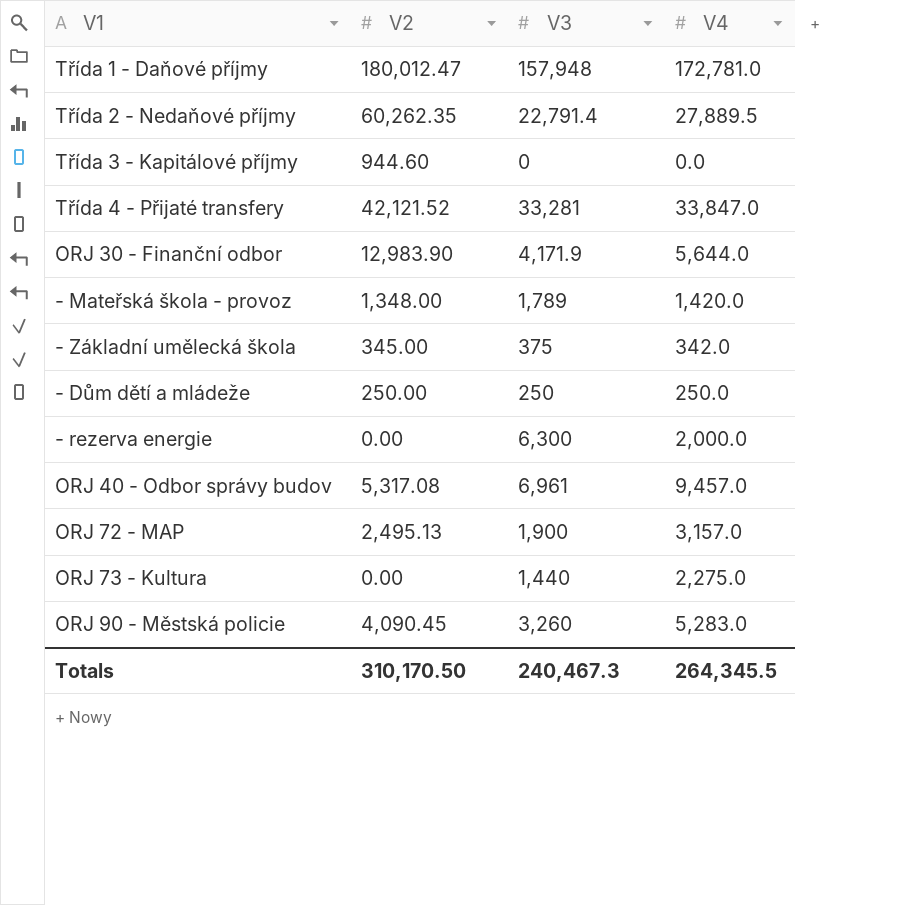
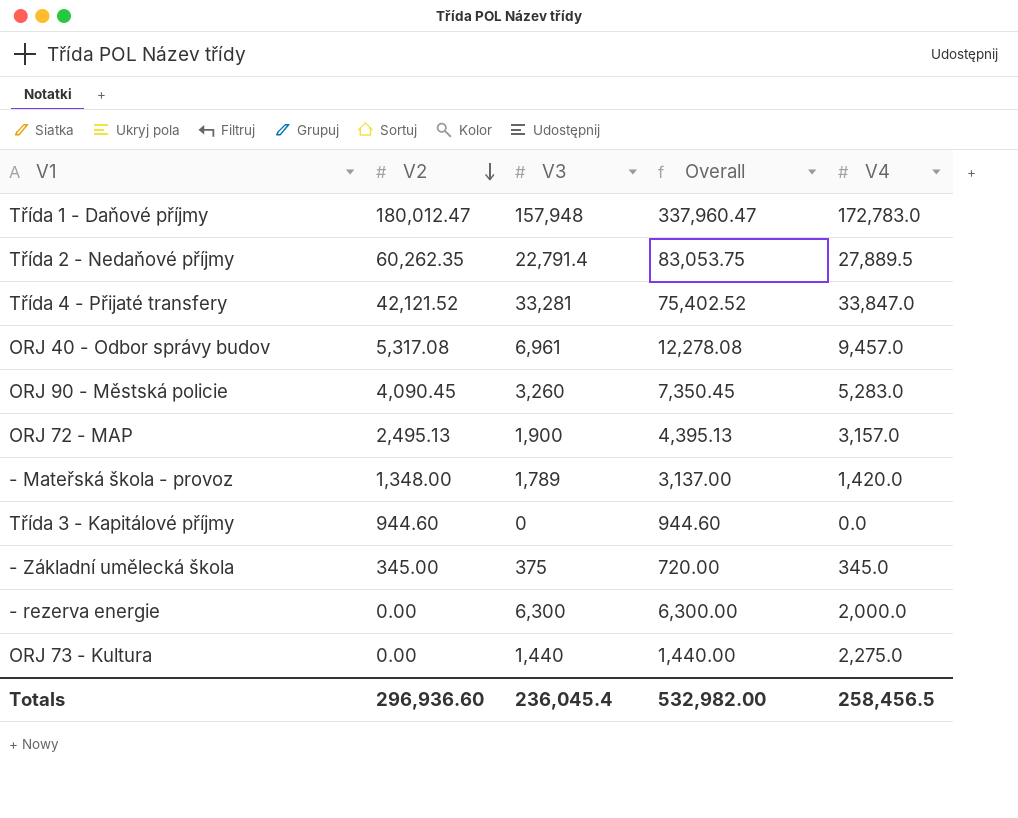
row order: none -> V2 descending
column Overall | formula: none -> [V2] + [V3]
row ORJ 30 - Finanční odbor: 12,983.90 | 4,171.9 | 5,644.0 -> none
row - Dům dětí a mládeže: 250.00 | 250 | 250.0 -> none
Třída 1 - Daňové příjmy | V4: 172,781.0 -> 172,783.0
- Základní umělecká škola | V4: 342.0 -> 345.0
Totals | V2: 310,170.50 -> 296,936.60
Totals | V3: 240,467.3 -> 236,045.4
Totals | V4: 264,345.5 -> 258,456.5

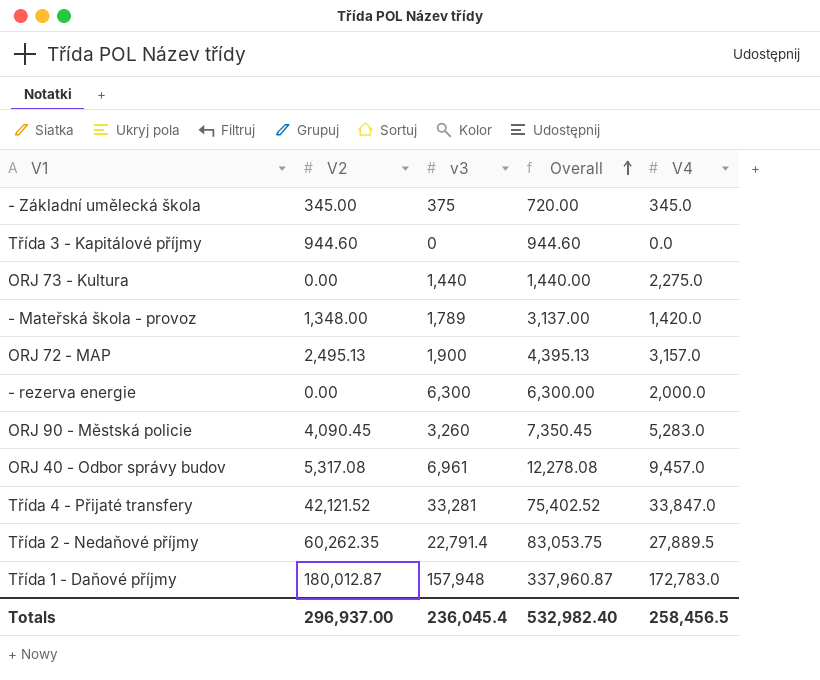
row order: V2 descending -> Overall ascending
column name: V3 -> v3
Třída 1 - Daňové příjmy | V2: 180,012.47 -> 180,012.87
Třída 1 - Daňové příjmy | Overall: 337,960.47 -> 337,960.87
Totals | V2: 296,936.60 -> 296,937.00
Totals | Overall: 532,982.00 -> 532,982.40

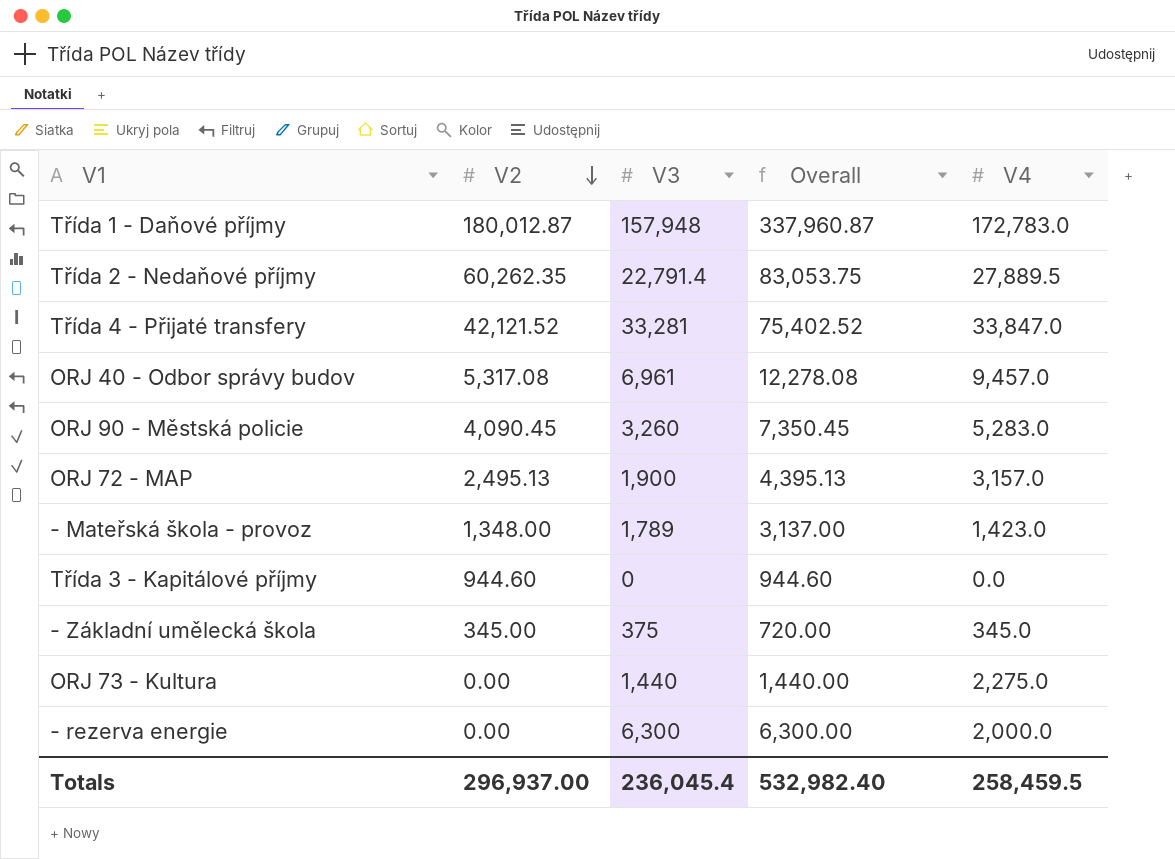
row order: Overall ascending -> V2 descending
column name: v3 -> V3
- Mateřská škola - provoz | V4: 1,420.0 -> 1,423.0
Totals | V4: 258,456.5 -> 258,459.5

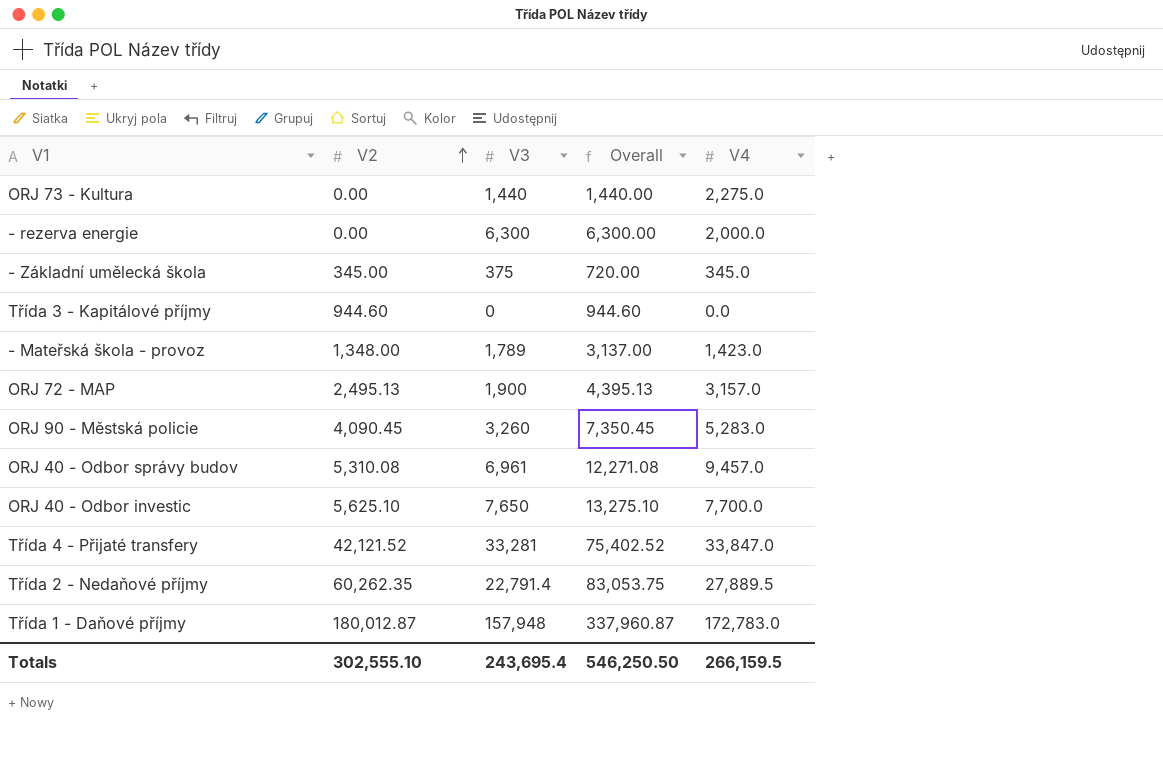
row order: V2 descending -> V2 ascending
ORJ 40 - Odbor správy budov | V2: 5,317.08 -> 5,310.08
ORJ 40 - Odbor správy budov | Overall: 12,278.08 -> 12,271.08
row ORJ 40 - Odbor investic: none -> 5,625.10 | 7,650 | 13,275.10 | 7,700.0
Totals | V2: 296,937.00 -> 302,555.10
Totals | V3: 236,045.4 -> 243,695.4
Totals | Overall: 532,982.40 -> 546,250.50
Totals | V4: 258,459.5 -> 266,159.5

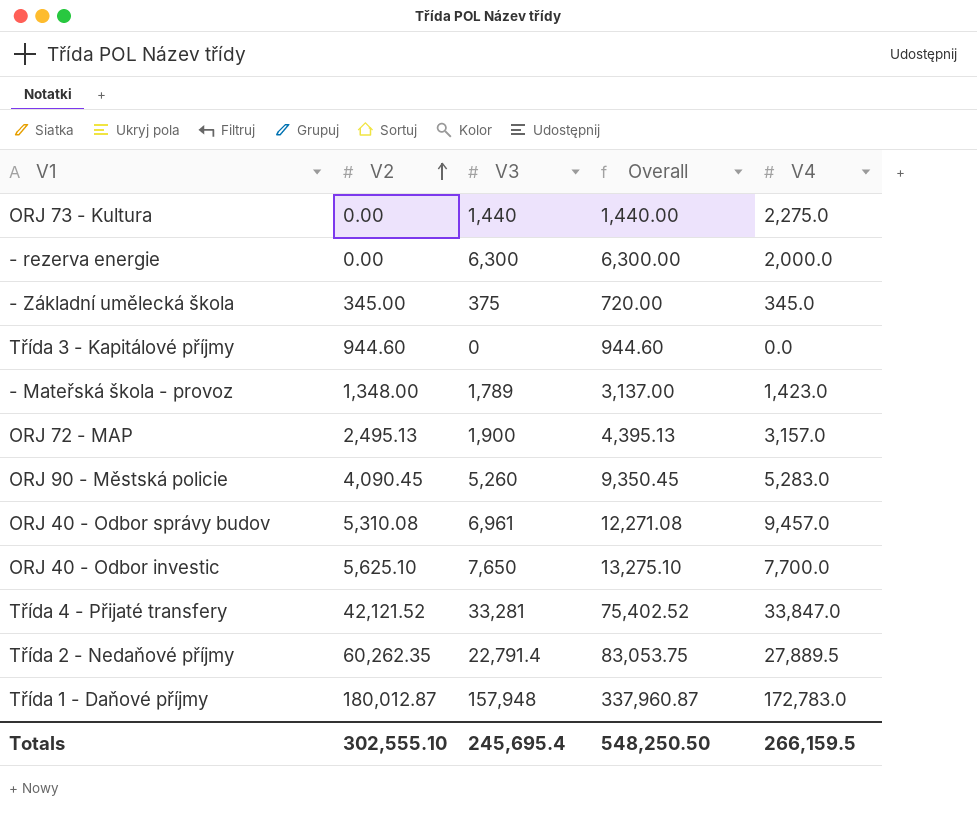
ORJ 90 - Městská policie | V3: 3,260 -> 5,260
ORJ 90 - Městská policie | Overall: 7,350.45 -> 9,350.45
Totals | V3: 243,695.4 -> 245,695.4
Totals | Overall: 546,250.50 -> 548,250.50

